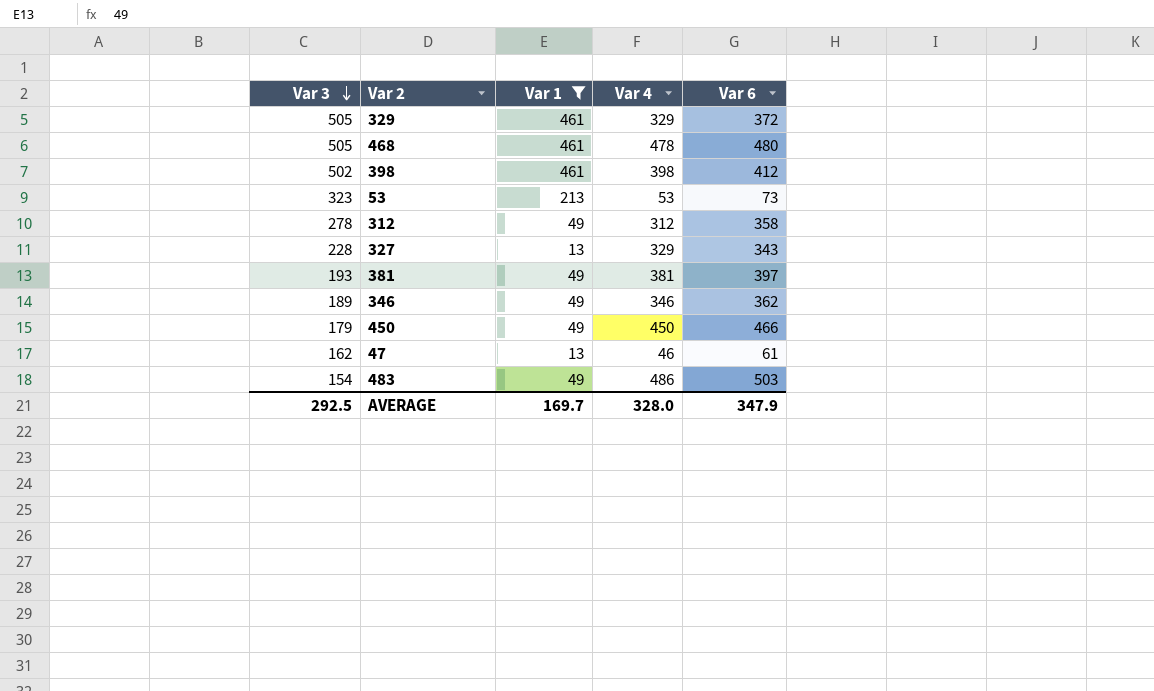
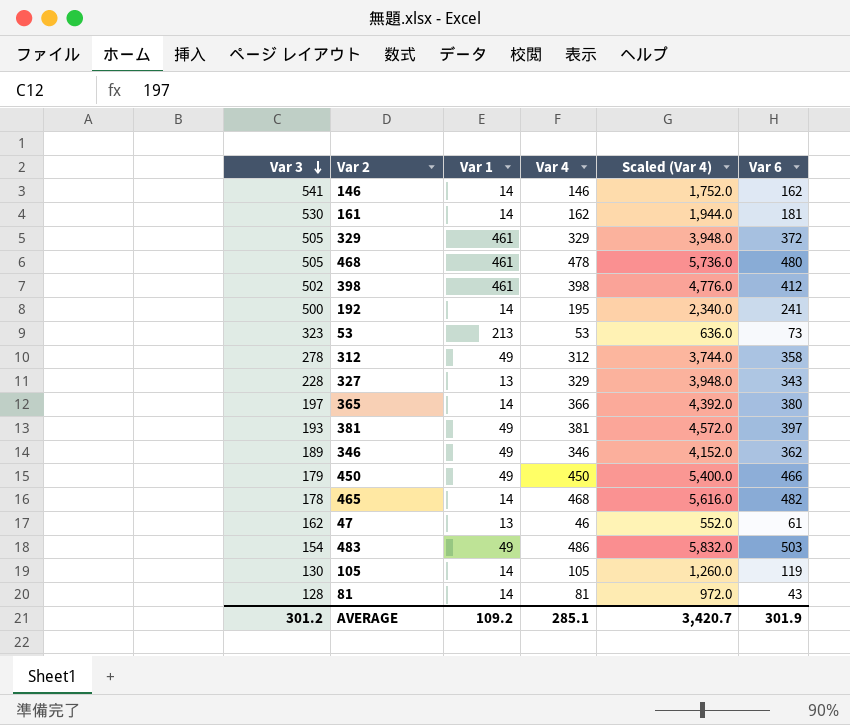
filter: Var 1 != 14 -> none
column Scaled (Var 4) | formula: none -> [Var 4] * 12
AVERAGE | Var 3: 292.5 -> 301.2
AVERAGE | Var 1: 169.7 -> 109.2
AVERAGE | Var 4: 328.0 -> 285.1
AVERAGE | Var 6: 347.9 -> 301.9

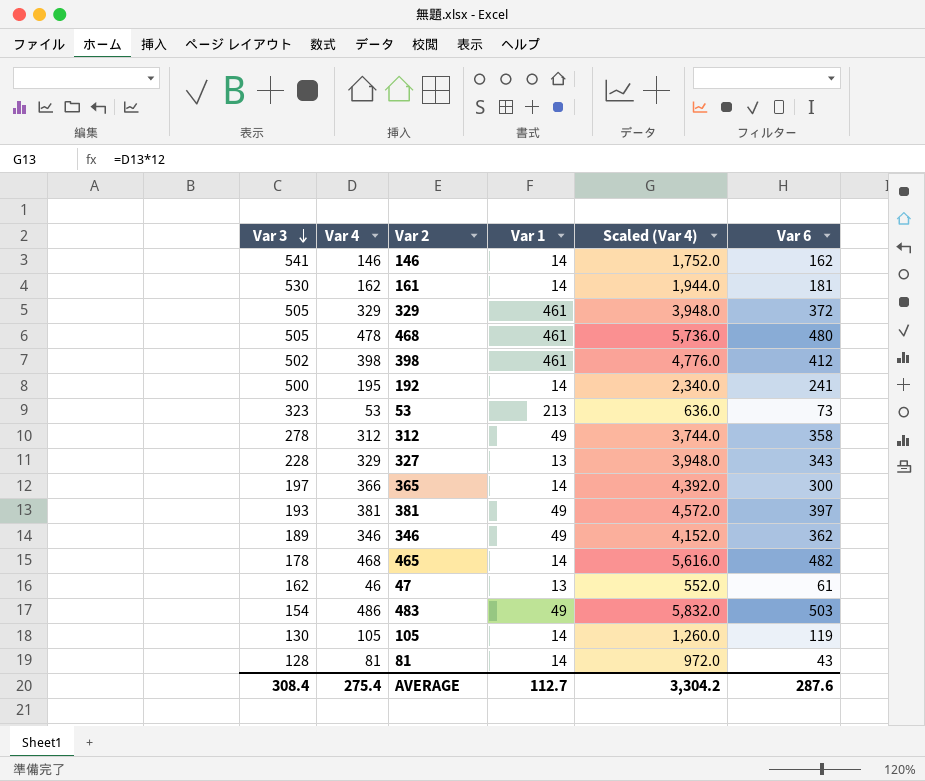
column Var 4 | position: 4 -> 2
row 450: 179 | 49 | 450 | 5,400.0 | 466 -> none
365 | Var 6: 380 -> 300
AVERAGE | Var 3: 301.2 -> 308.4
AVERAGE | Var 4: 285.1 -> 275.4
AVERAGE | Var 1: 109.2 -> 112.7
AVERAGE | Scaled (Var 4): 3,420.7 -> 3,304.2
AVERAGE | Var 6: 301.9 -> 287.6

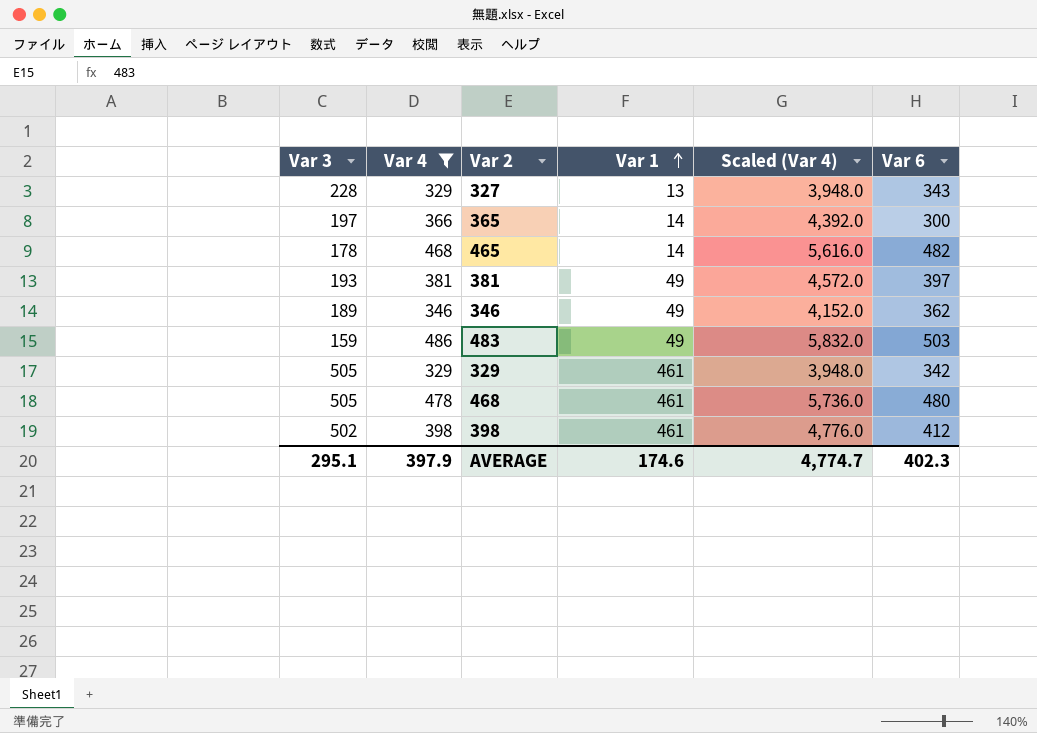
filter: none -> Var 4 >= 329
row order: Var 3 descending -> Var 1 ascending
483 | Var 3: 154 -> 159
329 | Var 6: 372 -> 342
AVERAGE | Var 3: 308.4 -> 295.1
AVERAGE | Var 4: 275.4 -> 397.9
AVERAGE | Var 1: 112.7 -> 174.6
AVERAGE | Scaled (Var 4): 3,304.2 -> 4,774.7
AVERAGE | Var 6: 287.6 -> 402.3

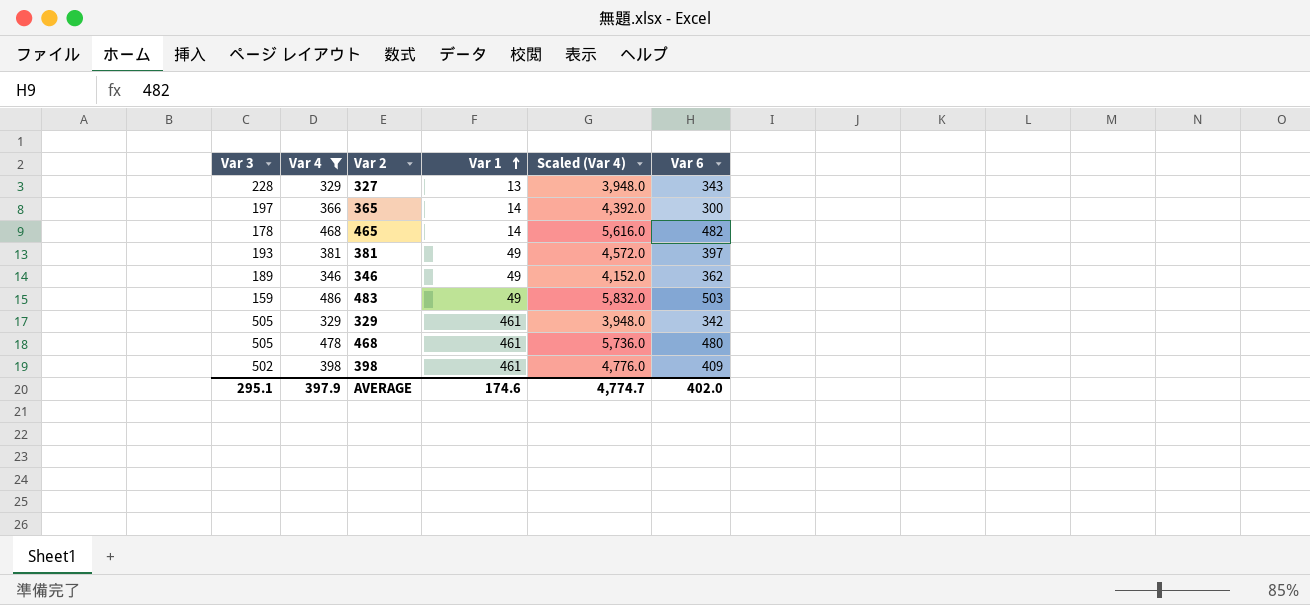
398 | Var 6: 412 -> 409
AVERAGE | Var 6: 402.3 -> 402.0

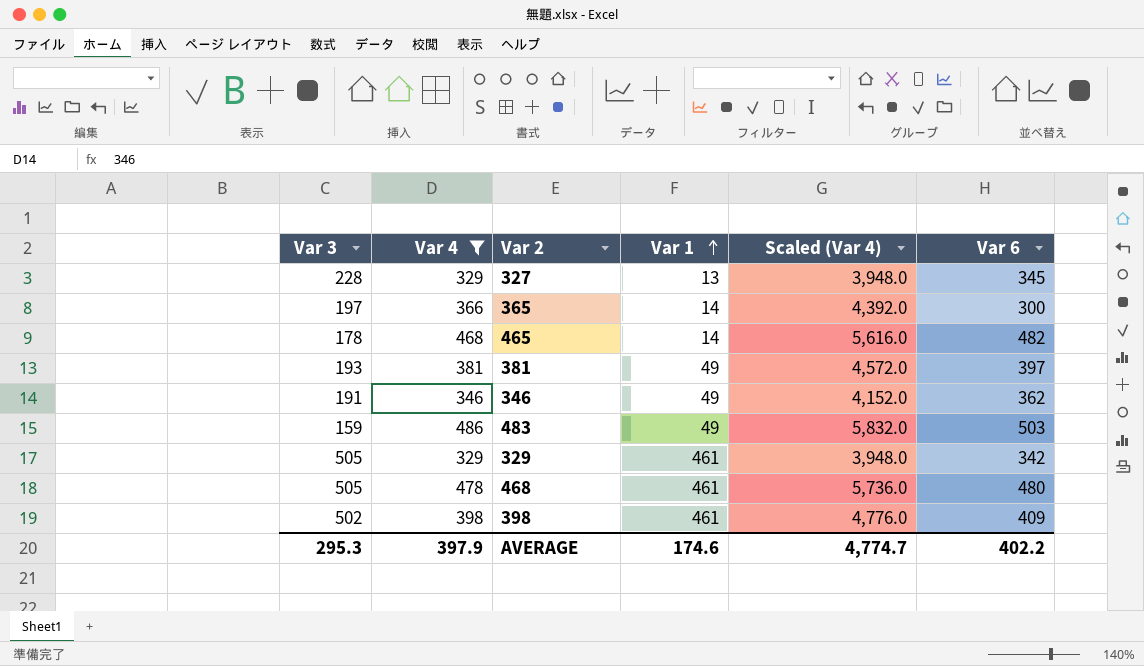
327 | Var 6: 343 -> 345
346 | Var 3: 189 -> 191
AVERAGE | Var 3: 295.1 -> 295.3
AVERAGE | Var 6: 402.0 -> 402.2

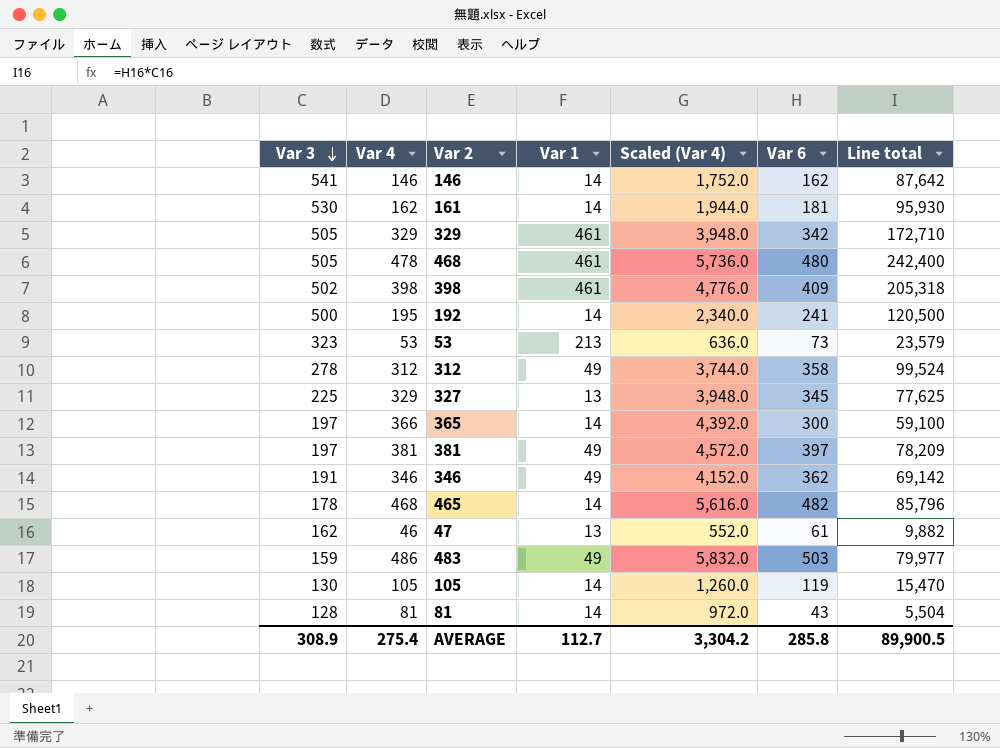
filter: Var 4 >= 329 -> none
row order: Var 1 ascending -> Var 3 descending
column Line total | formula: none -> [Var 3] * [Var 6]
327 | Var 3: 228 -> 225
381 | Var 3: 193 -> 197
AVERAGE | Var 3: 295.3 -> 308.9
AVERAGE | Var 4: 397.9 -> 275.4
AVERAGE | Var 1: 174.6 -> 112.7
AVERAGE | Scaled (Var 4): 4,774.7 -> 3,304.2
AVERAGE | Var 6: 402.2 -> 285.8

